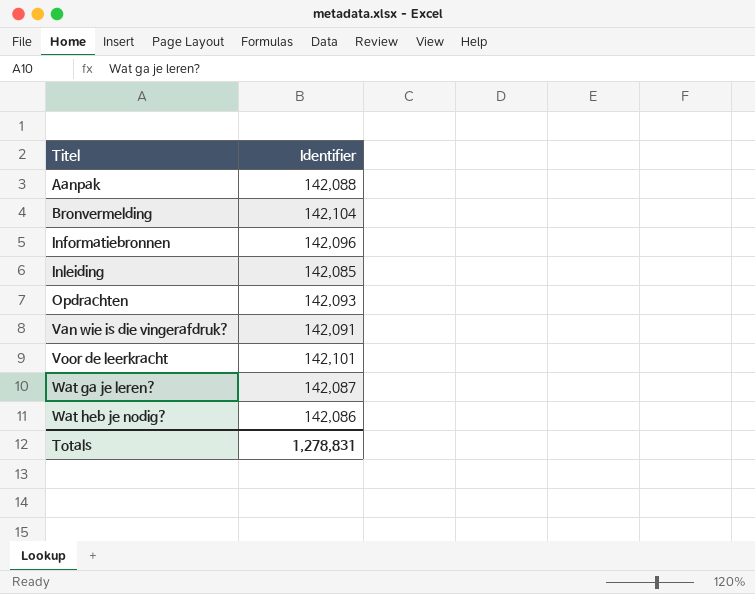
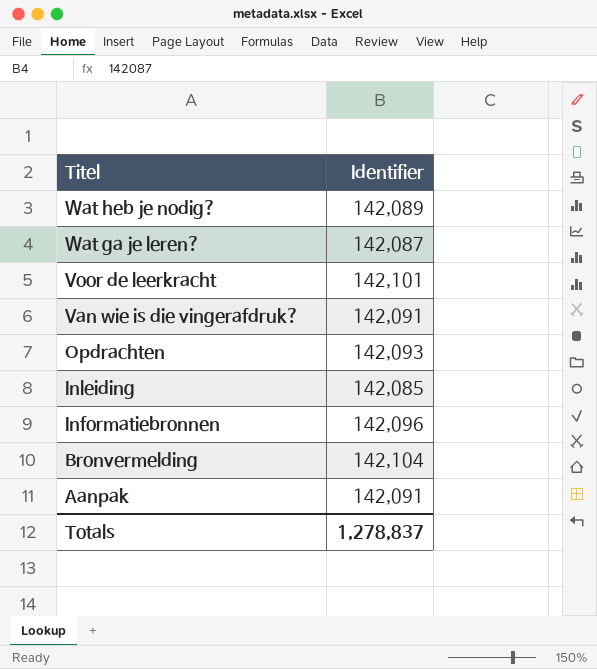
row order: Titel ascending -> Titel descending
Wat heb je nodig? | Identifier: 142,086 -> 142,089
Aanpak | Identifier: 142,088 -> 142,091
Totals | Identifier: 1,278,831 -> 1,278,837

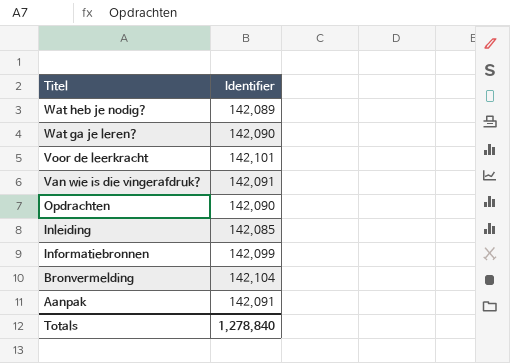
Wat ga je leren? | Identifier: 142,087 -> 142,090
Opdrachten | Identifier: 142,093 -> 142,090
Informatiebronnen | Identifier: 142,096 -> 142,099
Totals | Identifier: 1,278,837 -> 1,278,840

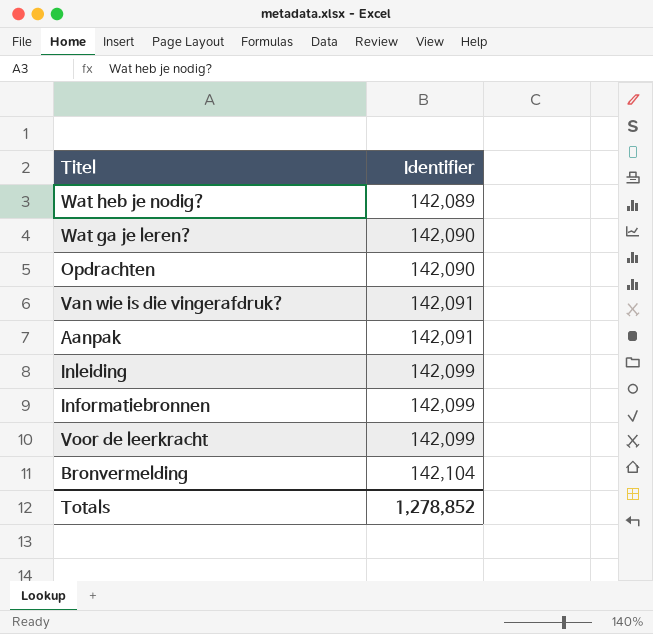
row order: Titel descending -> Identifier ascending
Inleiding | Identifier: 142,085 -> 142,099
Voor de leerkracht | Identifier: 142,101 -> 142,099
Totals | Identifier: 1,278,840 -> 1,278,852

